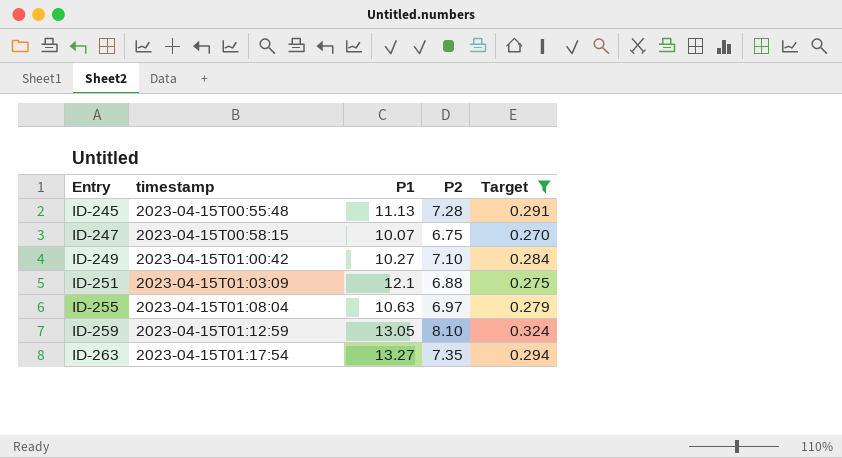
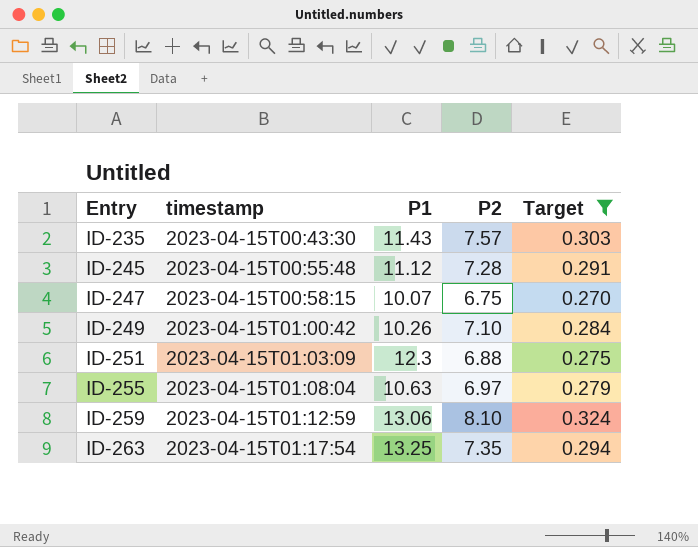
row ID-235: none -> 2023-04-15T00:43:30 | 11.43 | 7.57 | 0.303
ID-245 | P1: 11.13 -> 11.12
ID-249 | P1: 10.27 -> 10.26
ID-251 | P1: 12.1 -> 12.3
ID-259 | P1: 13.05 -> 13.06
ID-263 | P1: 13.27 -> 13.25

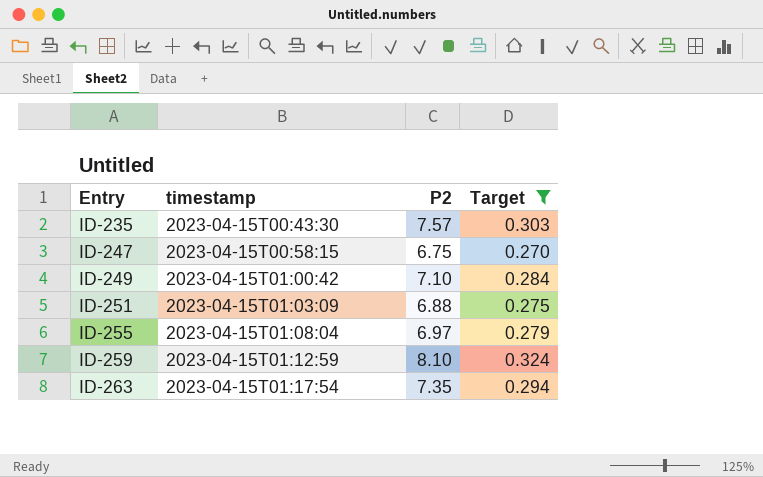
column P1 | position: 3 -> none
row ID-245: 2023-04-15T00:55:48 | 11.12 | 7.28 | 0.291 -> none

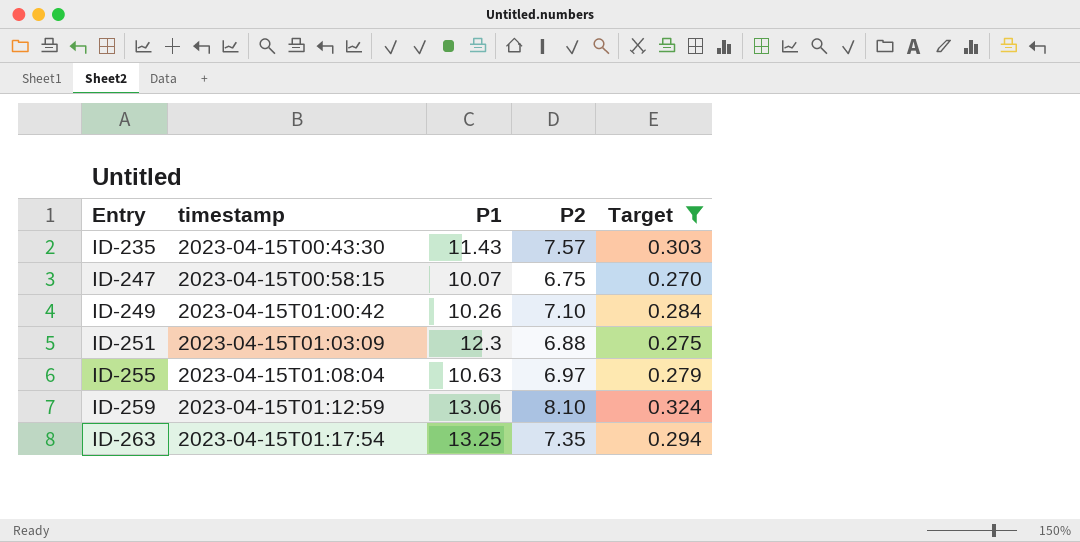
column P1 | position: none -> 3

